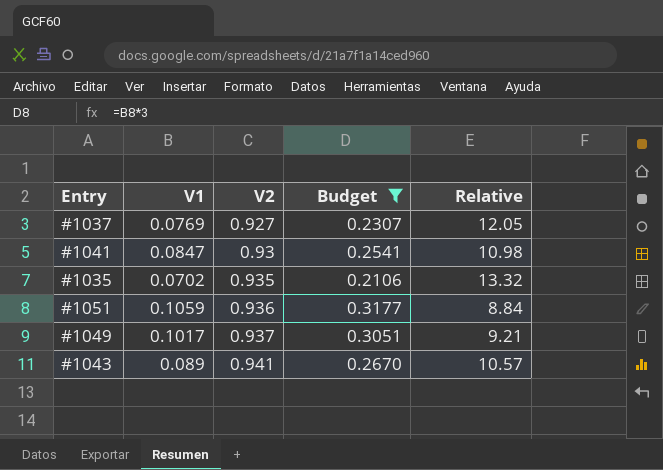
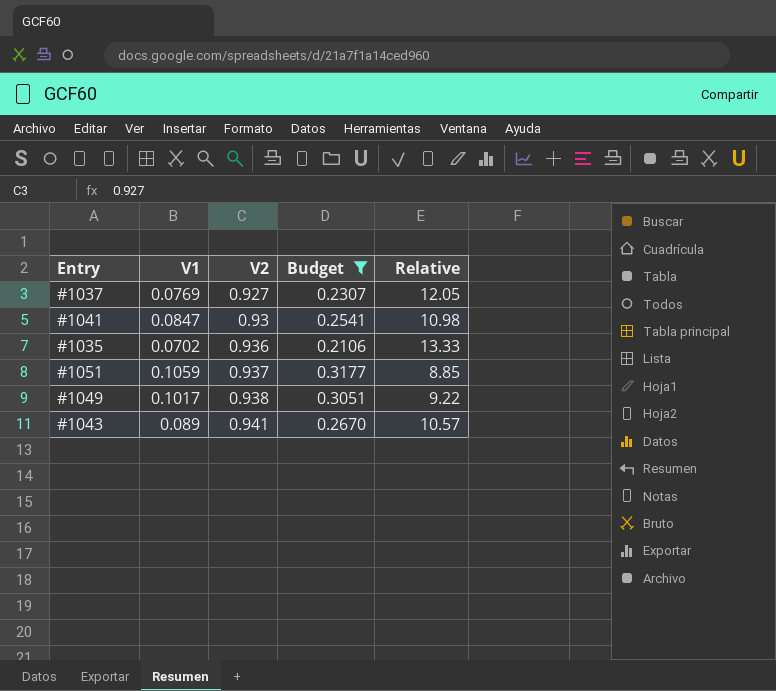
#1035 | V2: 0.935 -> 0.936
#1035 | Relative: 13.32 -> 13.33
#1051 | V2: 0.936 -> 0.937
#1051 | Relative: 8.84 -> 8.85
#1049 | V2: 0.937 -> 0.938
#1049 | Relative: 9.21 -> 9.22

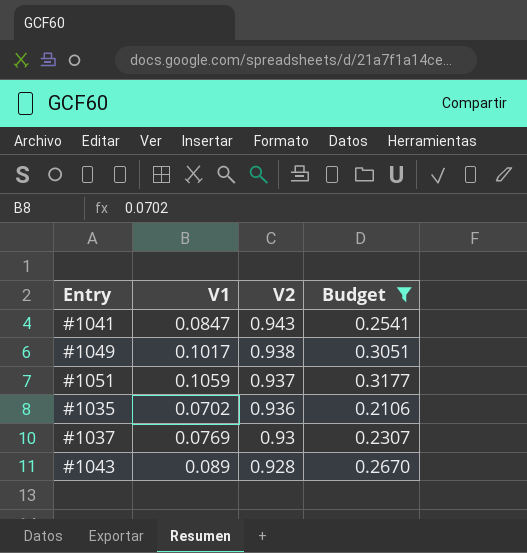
row order: V2 ascending -> V2 descending
column Relative | formula: [V2] / [V1] -> none
#1041 | V2: 0.93 -> 0.943
#1037 | V2: 0.927 -> 0.93
#1043 | V2: 0.941 -> 0.928

